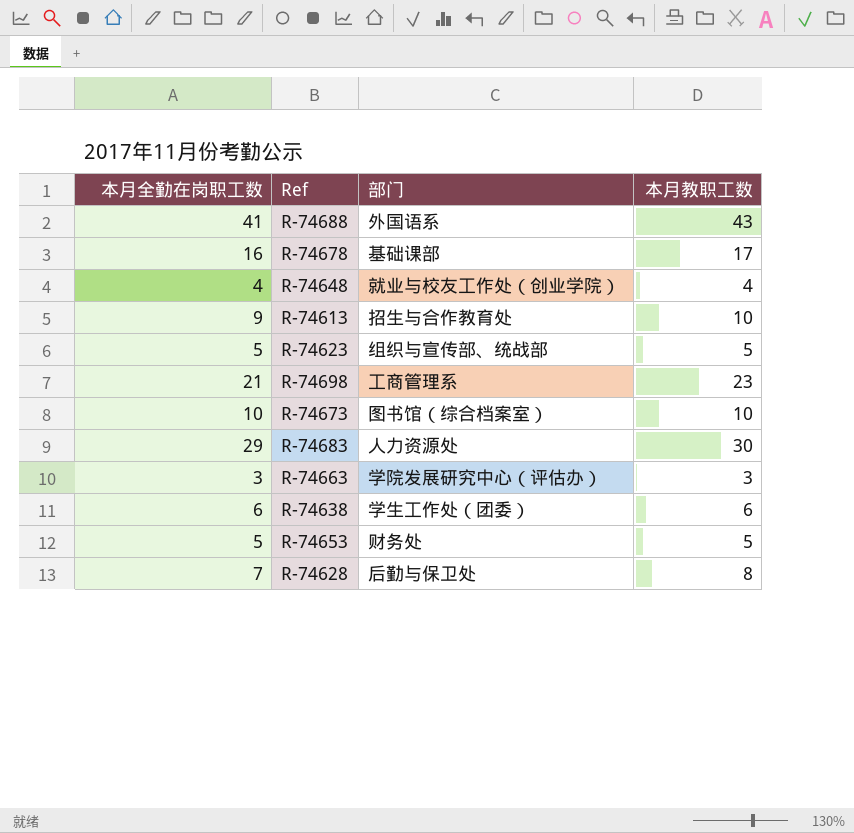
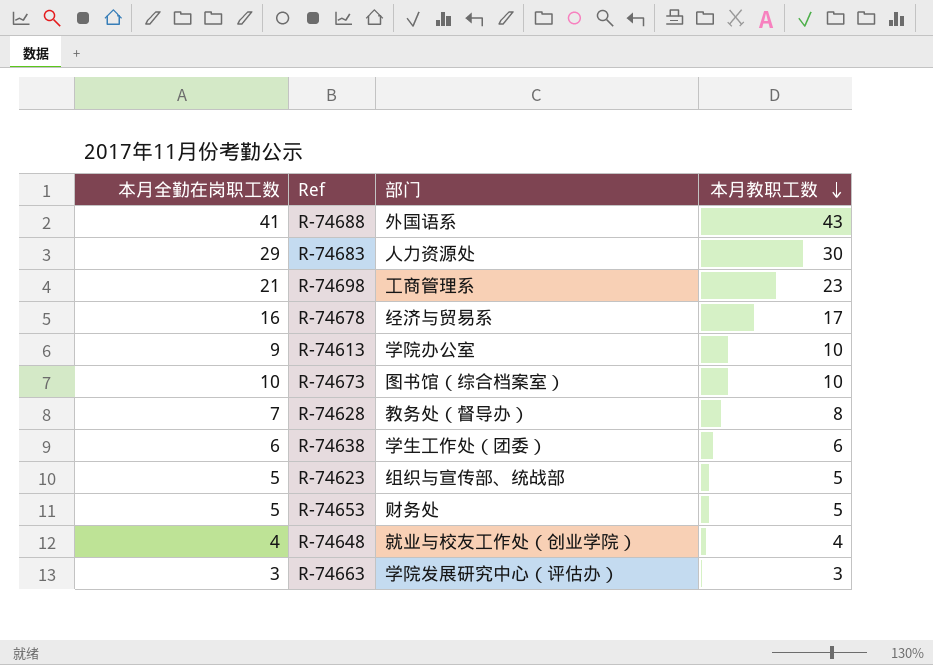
row order: none -> 本月教职工数 descending
R-74678 | 部门: 基础课部 -> 经济与贸易系
R-74613 | 部门: 招生与合作教育处 -> 学院办公室
R-74628 | 部门: 后勤与保卫处 -> 教务处（督导办）

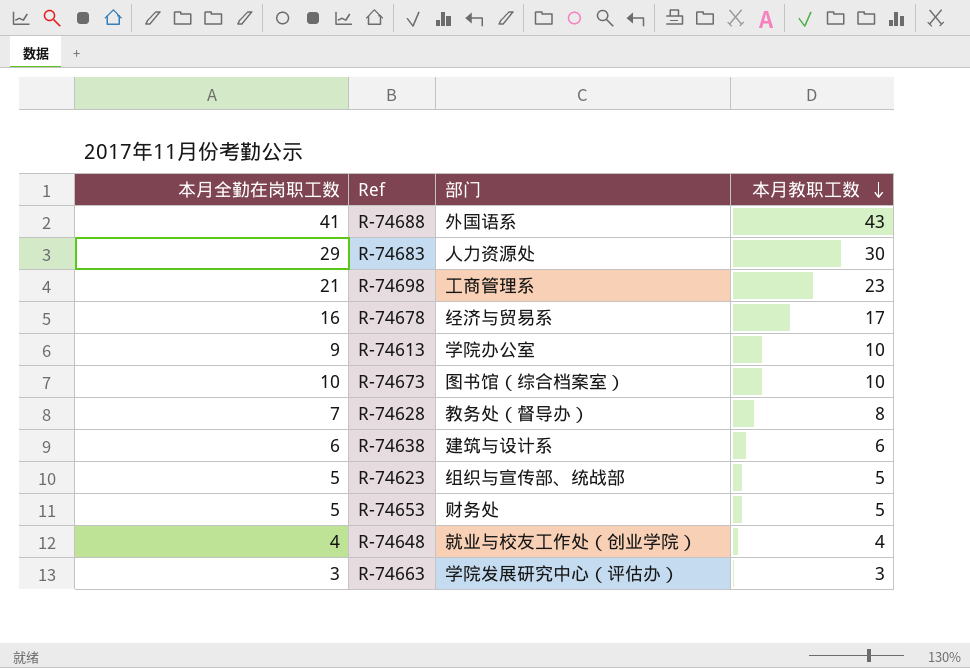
R-74638 | 部门: 学生工作处（团委） -> 建筑与设计系

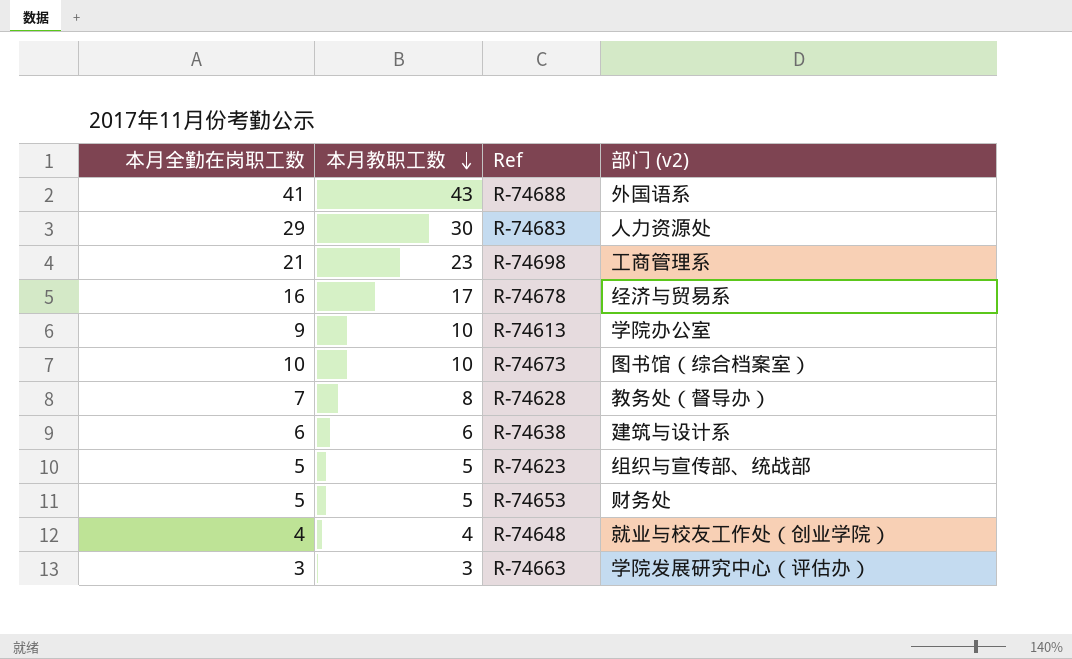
column 本月教职工数 | position: 4 -> 2
column name: 部门 -> 部门 (v2)

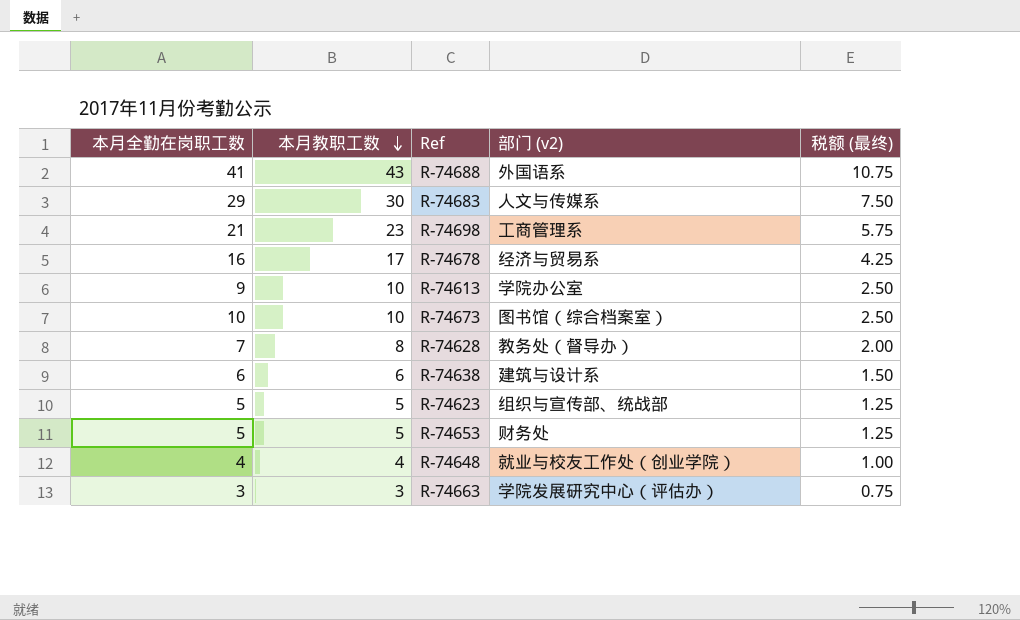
column 税额 (最终) | formula: none -> [本月教职工数] * 0.25
R-74683 | 部门 (v2): 人力资源处 -> 人文与传媒系

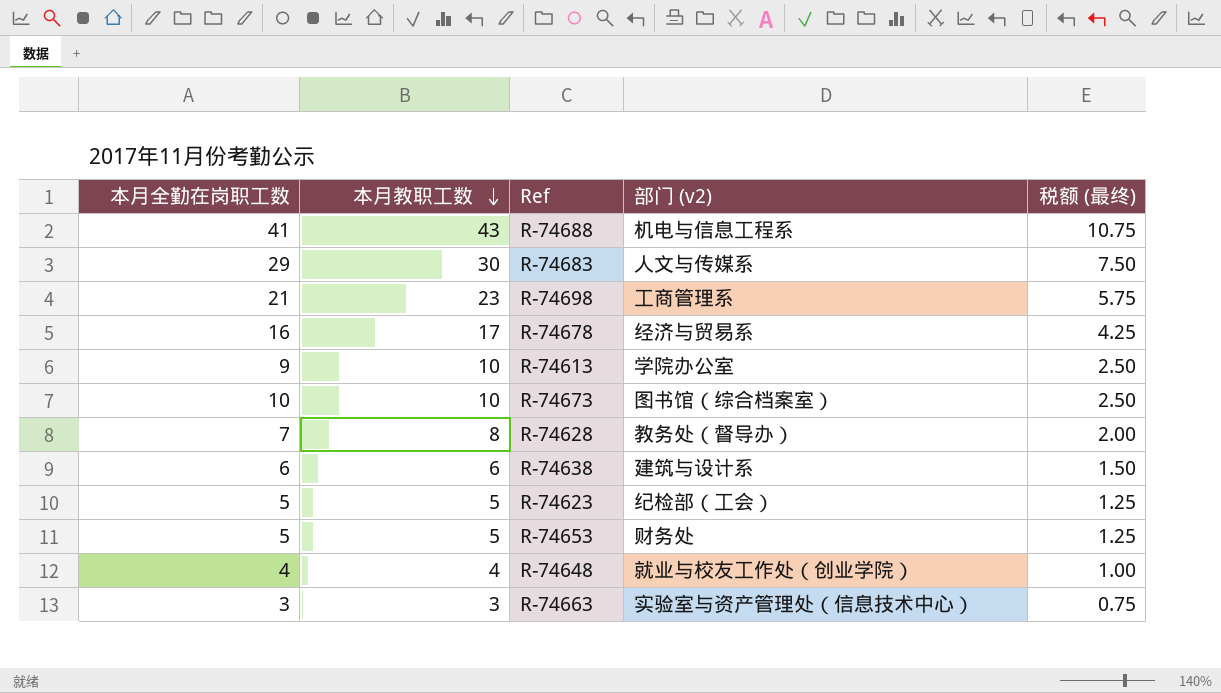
R-74688 | 部门 (v2): 外国语系 -> 机电与信息工程系
R-74623 | 部门 (v2): 组织与宣传部、统战部 -> 纪检部（工会）
R-74663 | 部门 (v2): 学院发展研究中心（评估办） -> 实验室与资产管理处（信息技术中心）

